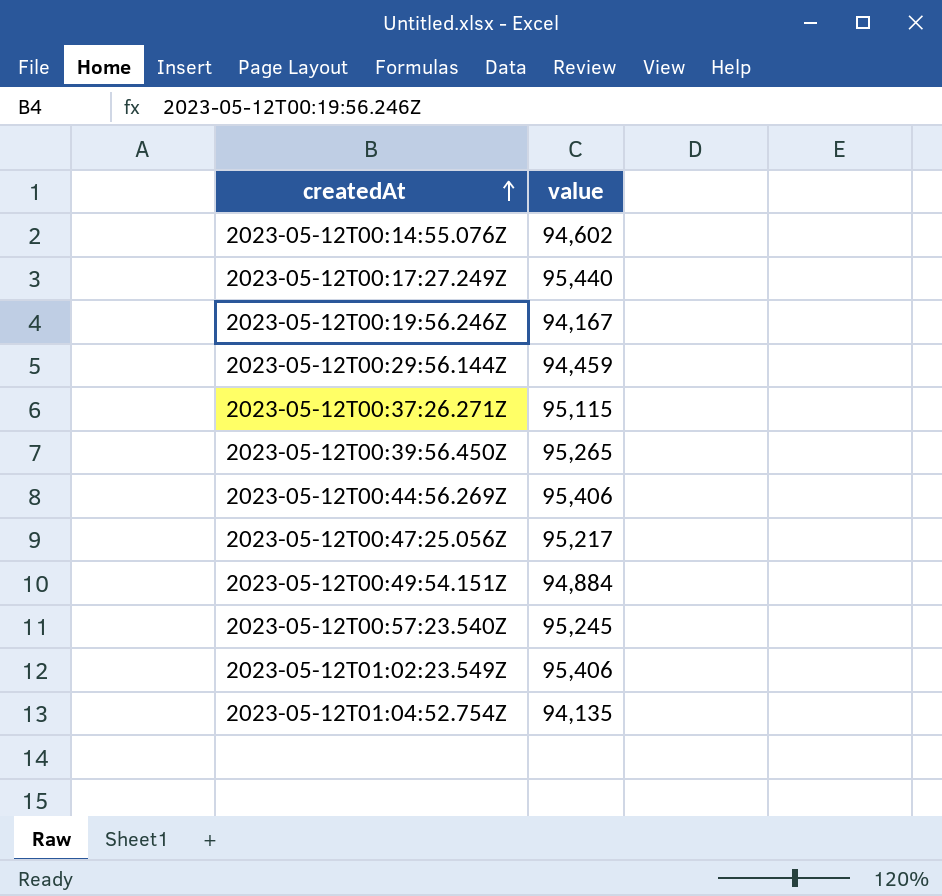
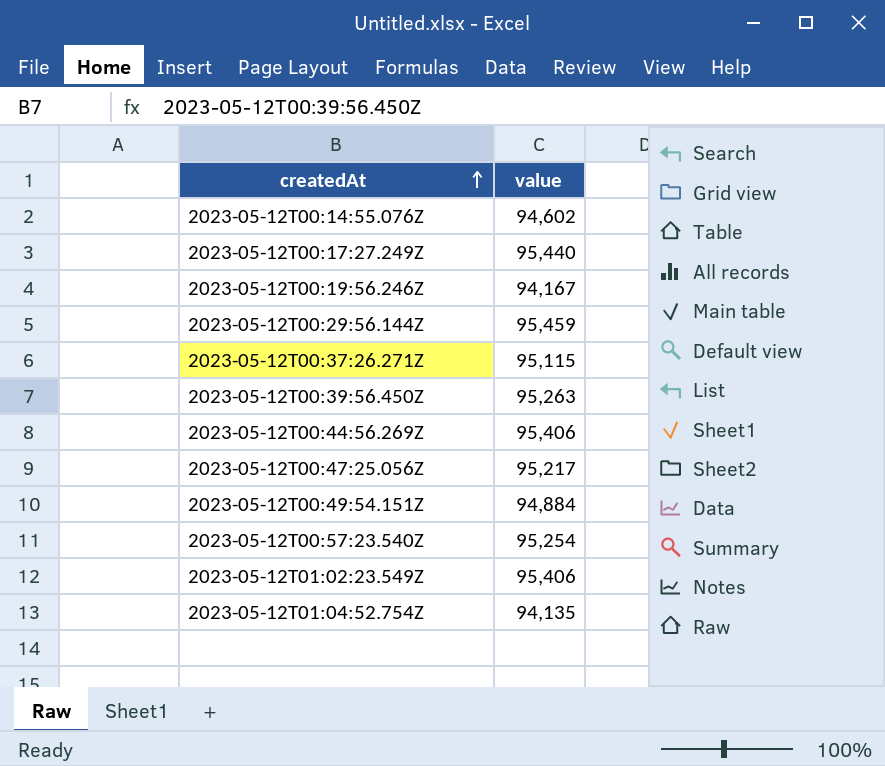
2023-05-12T00:29:56.144Z | value: 94,459 -> 95,459
2023-05-12T00:39:56.450Z | value: 95,265 -> 95,263
2023-05-12T00:57:23.540Z | value: 95,245 -> 95,254

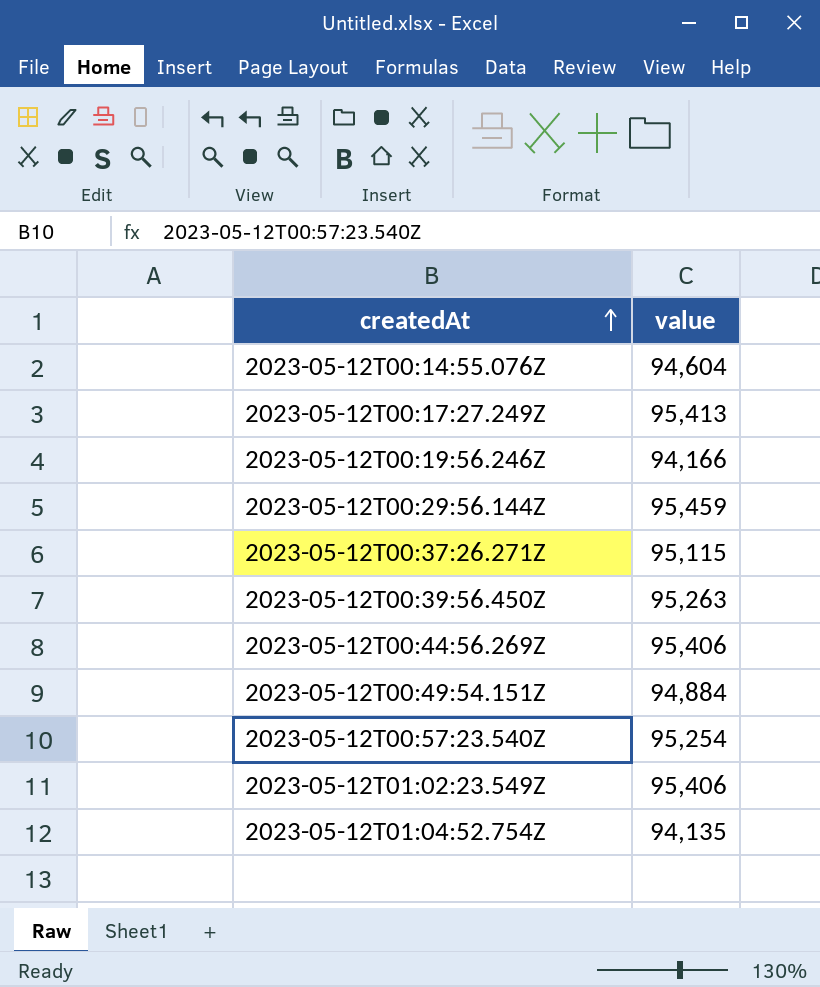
row 2023-05-12T00:47:25.056Z: 95,217 -> none
2023-05-12T00:14:55.076Z | value: 94,602 -> 94,604
2023-05-12T00:17:27.249Z | value: 95,440 -> 95,413
2023-05-12T00:19:56.246Z | value: 94,167 -> 94,166

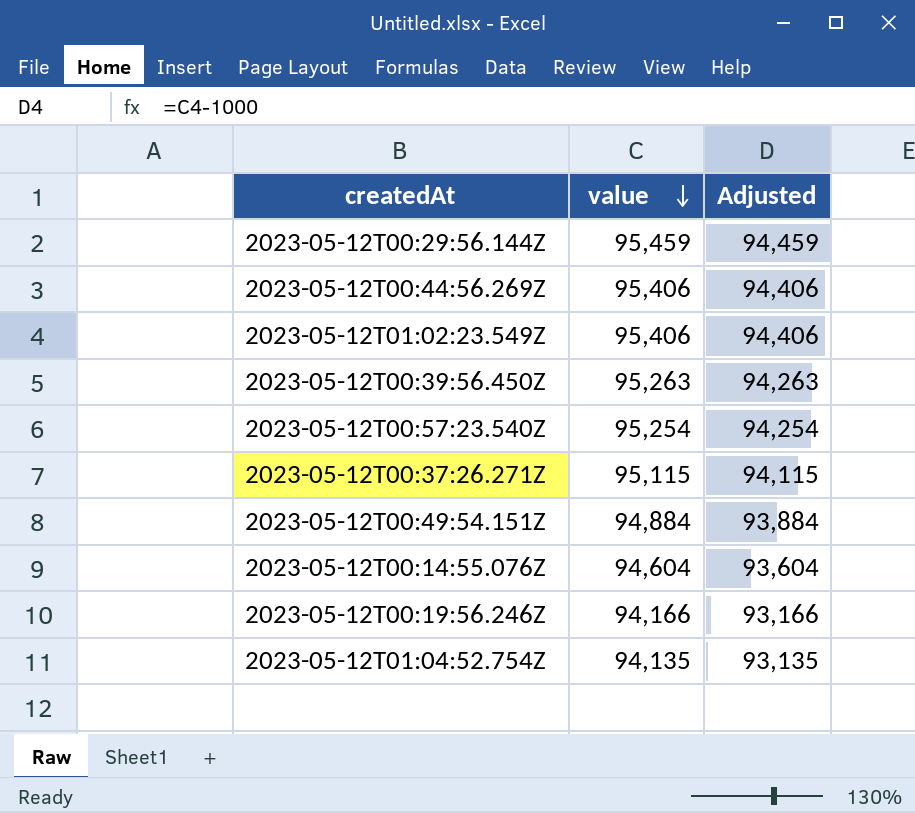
row order: createdAt ascending -> value descending
column Adjusted | formula: none -> [value] - 1000
row 2023-05-12T00:17:27.249Z: 95,413 -> none

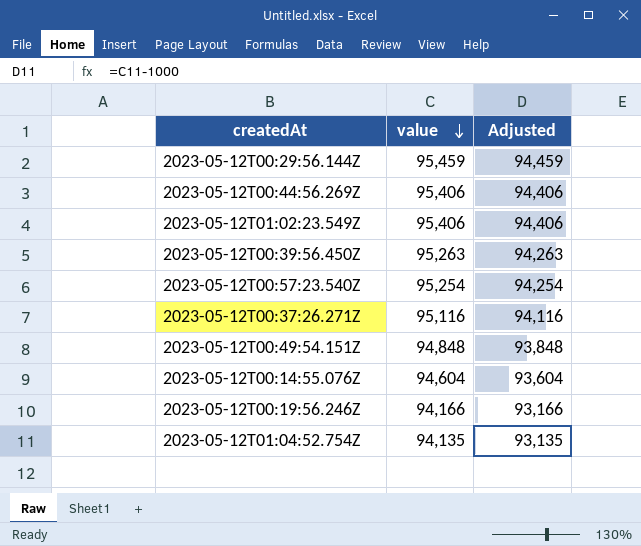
2023-05-12T00:37:26.271Z | value: 95,115 -> 95,116
2023-05-12T00:37:26.271Z | Adjusted: 94,115 -> 94,116
2023-05-12T00:49:54.151Z | value: 94,884 -> 94,848
2023-05-12T00:49:54.151Z | Adjusted: 93,884 -> 93,848

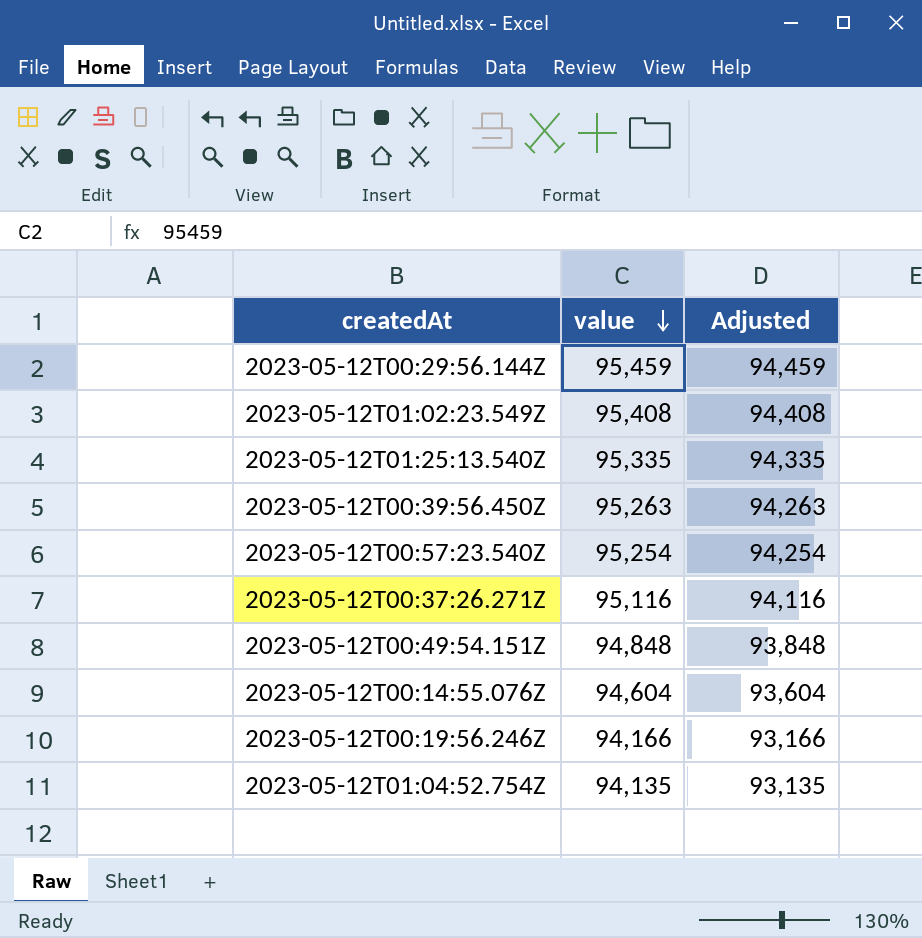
row 2023-05-12T00:44:56.269Z: 95,406 | 94,406 -> none
2023-05-12T01:02:23.549Z | value: 95,406 -> 95,408
2023-05-12T01:02:23.549Z | Adjusted: 94,406 -> 94,408
row 2023-05-12T01:25:13.540Z: none -> 95,335 | 94,335

